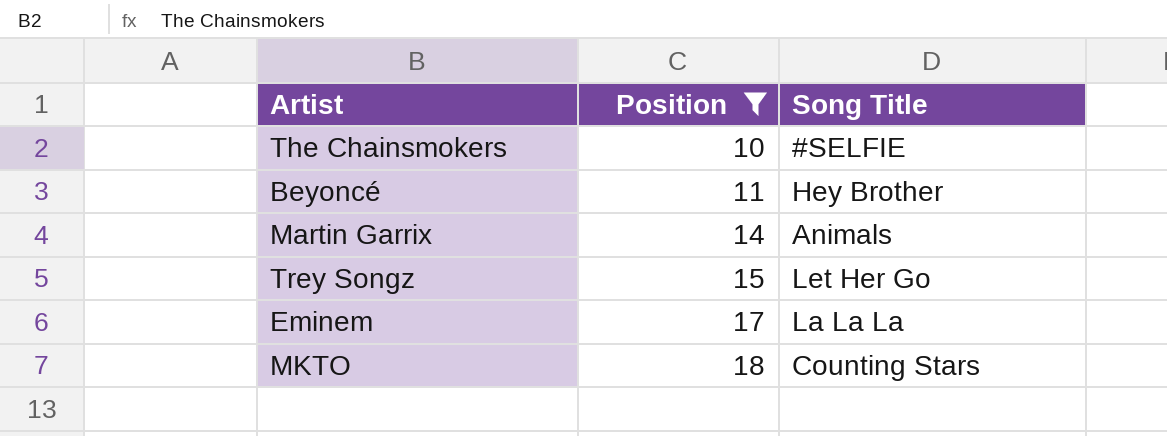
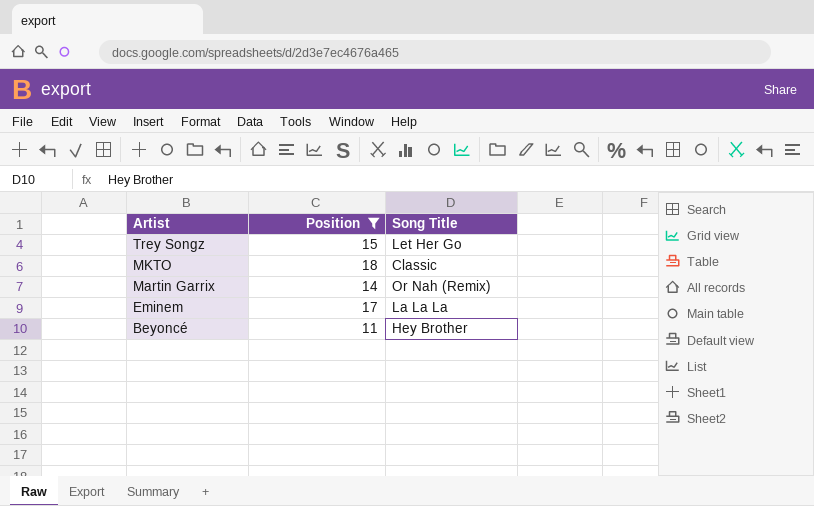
row order: Position ascending -> Artist descending
row The Chainsmokers: 10 | #SELFIE -> none
MKTO | Song Title: Counting Stars -> Classic
Martin Garrix | Song Title: Animals -> Or Nah (Remix)

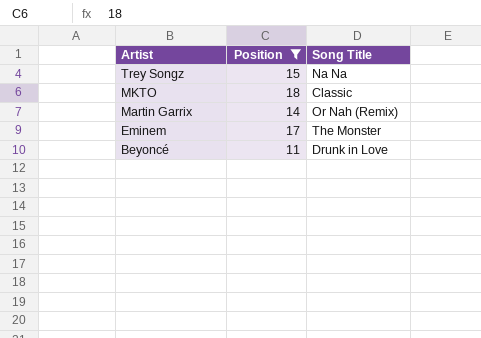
Trey Songz | Song Title: Let Her Go -> Na Na
Eminem | Song Title: La La La -> The Monster
Beyoncé | Song Title: Hey Brother -> Drunk in Love

